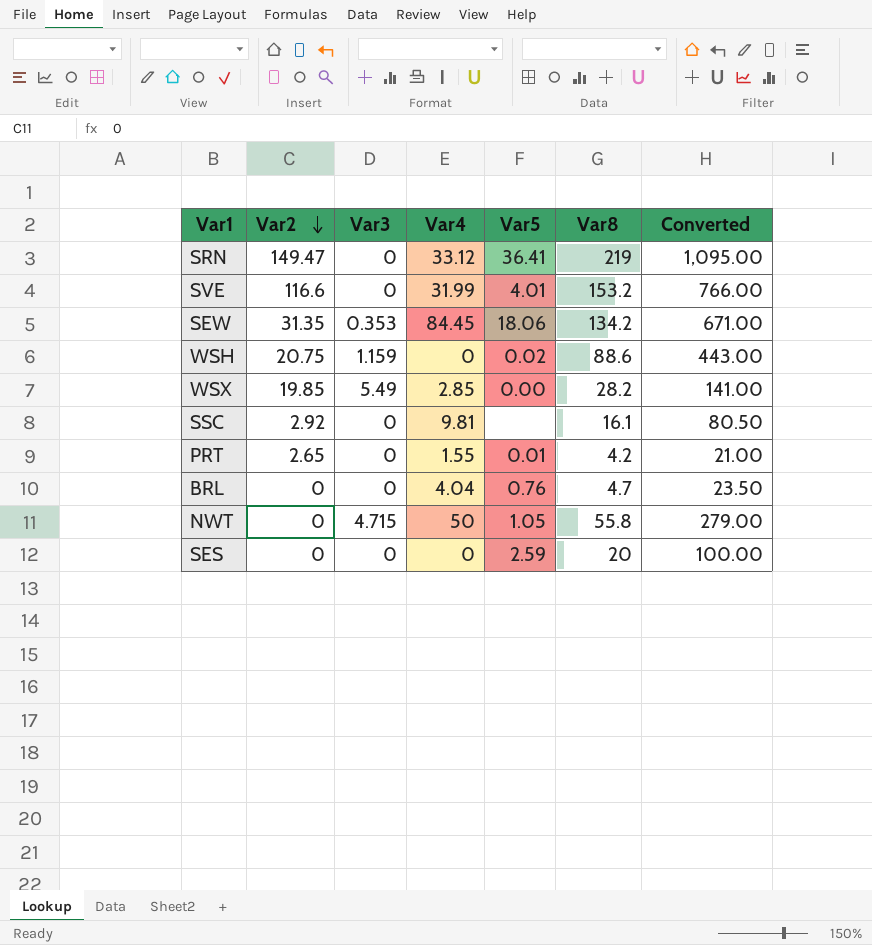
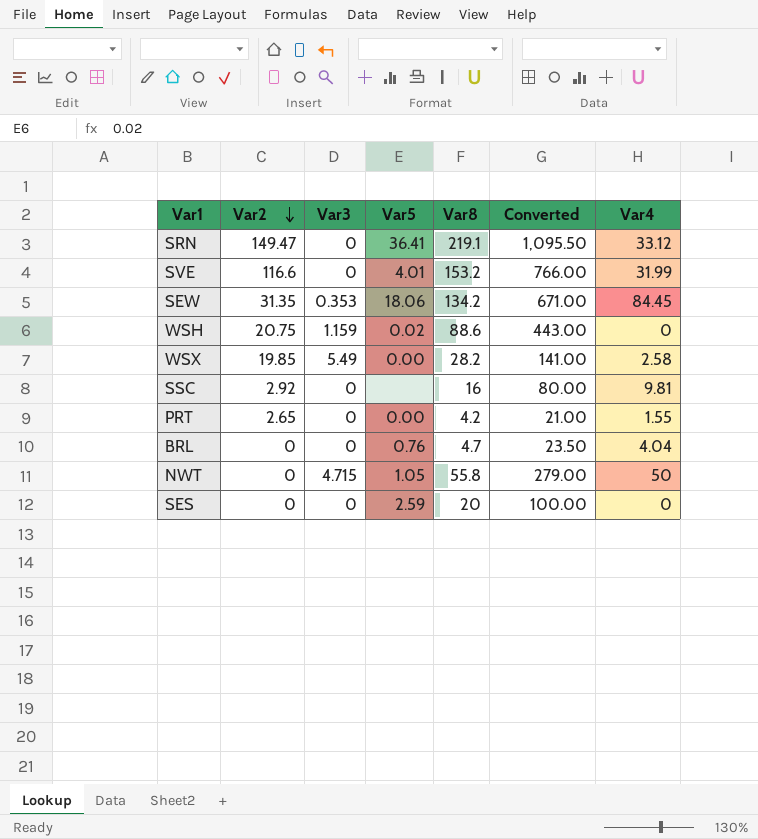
column Var4 | position: 4 -> 7
SRN | Var8: 219 -> 219.1
SRN | Converted: 1,095.00 -> 1,095.50
WSX | Var4: 2.85 -> 2.58
SSC | Var8: 16.1 -> 16
SSC | Converted: 80.50 -> 80.00
PRT | Var5: 0.01 -> 0.00

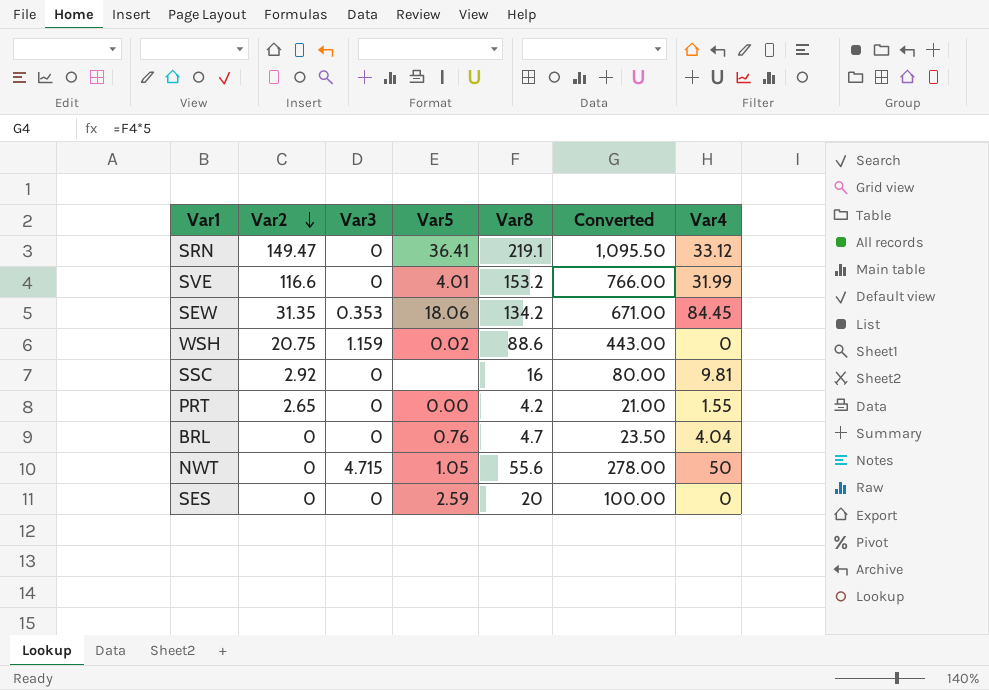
row WSX: 19.85 | 5.49 | 0.00 | 28.2 | 141.00 | 2.58 -> none
NWT | Var8: 55.8 -> 55.6
NWT | Converted: 279.00 -> 278.00

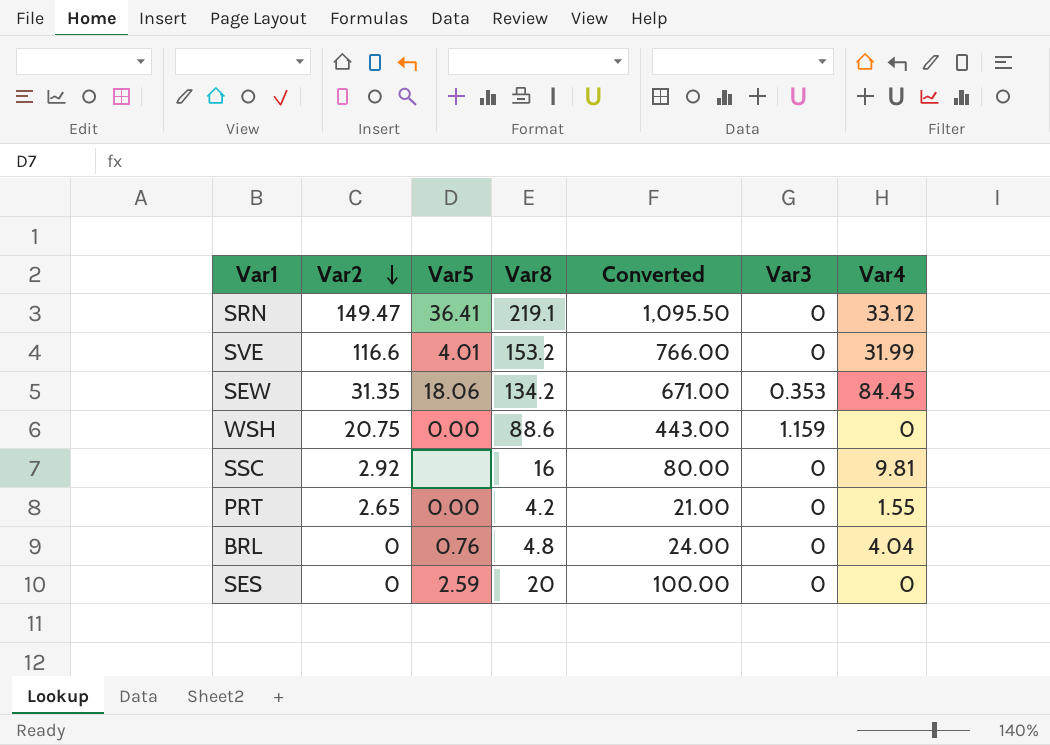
column Var3 | position: 3 -> 6
row NWT: 0 | 4.715 | 1.05 | 55.6 | 278.00 | 50 -> none
WSH | Var5: 0.02 -> 0.00
BRL | Var8: 4.7 -> 4.8
BRL | Converted: 23.50 -> 24.00

